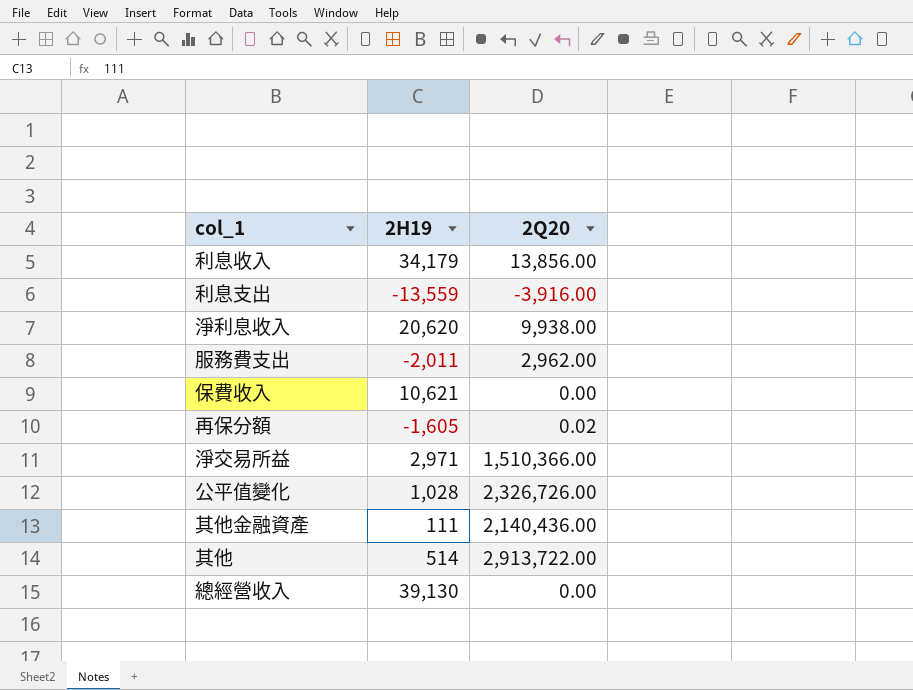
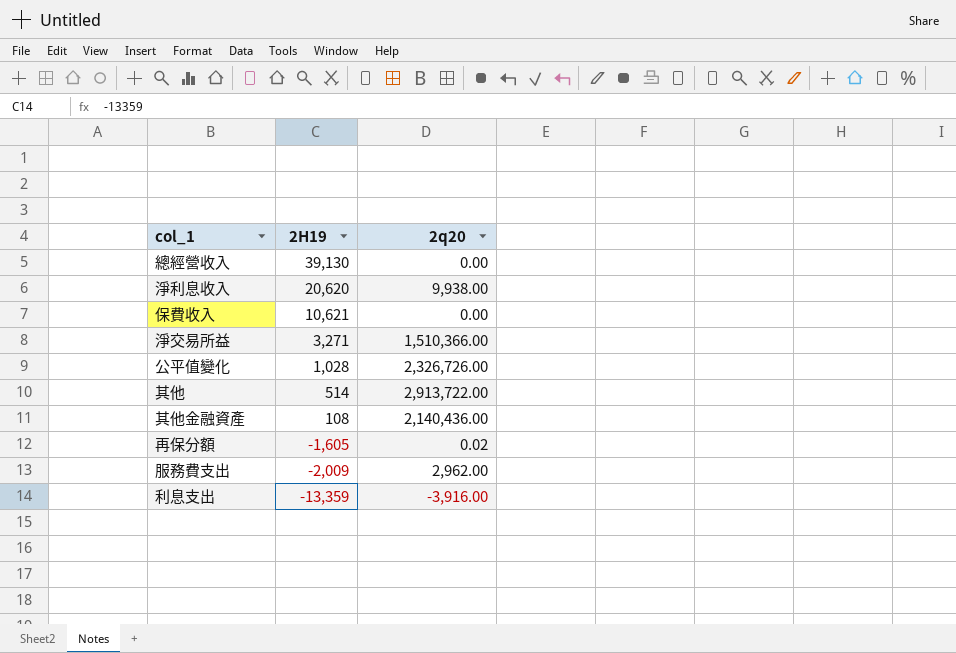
row order: none -> 2H19 descending
column name: 2Q20 -> 2q20
row 利息收入: 34,179 | 13,856.00 -> none
淨交易所益 | 2H19: 2,971 -> 3,271
其他金融資產 | 2H19: 111 -> 108
服務費支出 | 2H19: -2,011 -> -2,009
利息支出 | 2H19: -13,559 -> -13,359

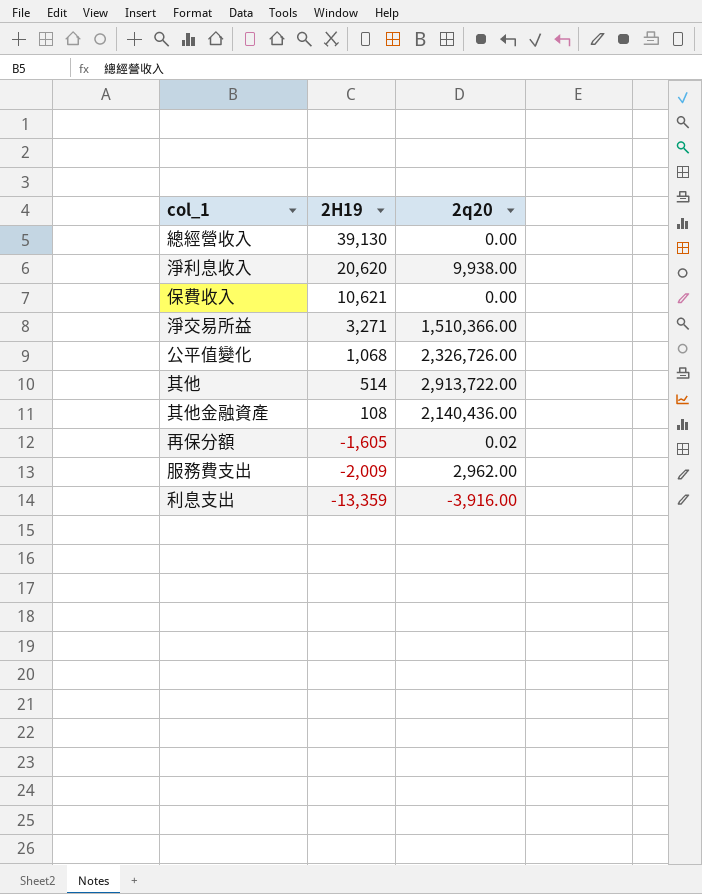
公平值變化 | 2H19: 1,028 -> 1,068

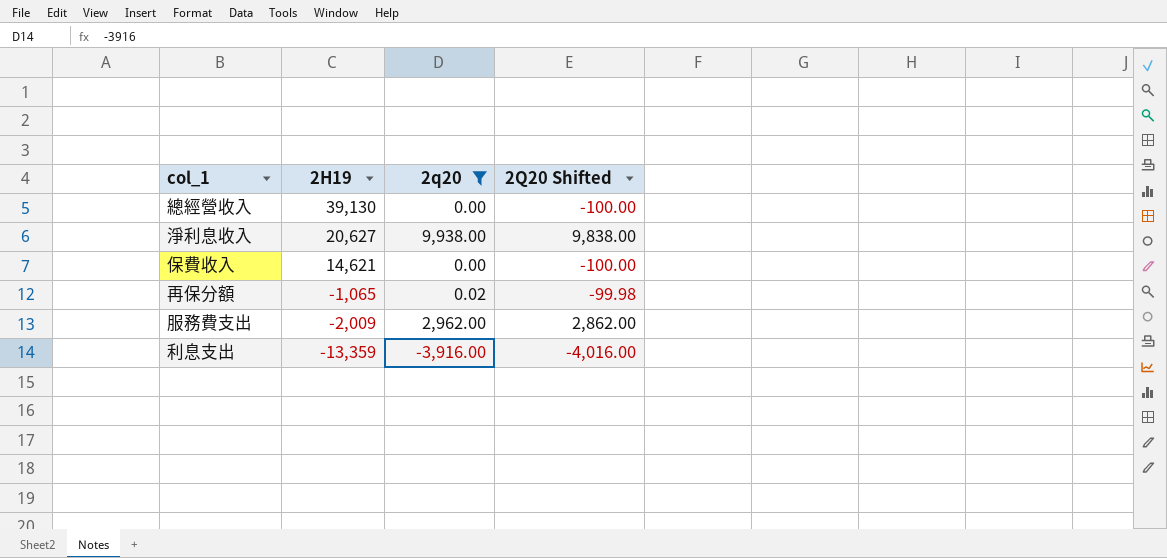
filter: none -> 2q20 <= 9,938.00
column 2Q20 Shifted | formula: none -> [2q20] - 100
淨利息收入 | 2H19: 20,620 -> 20,627
保費收入 | 2H19: 10,621 -> 14,621
再保分額 | 2H19: -1,605 -> -1,065

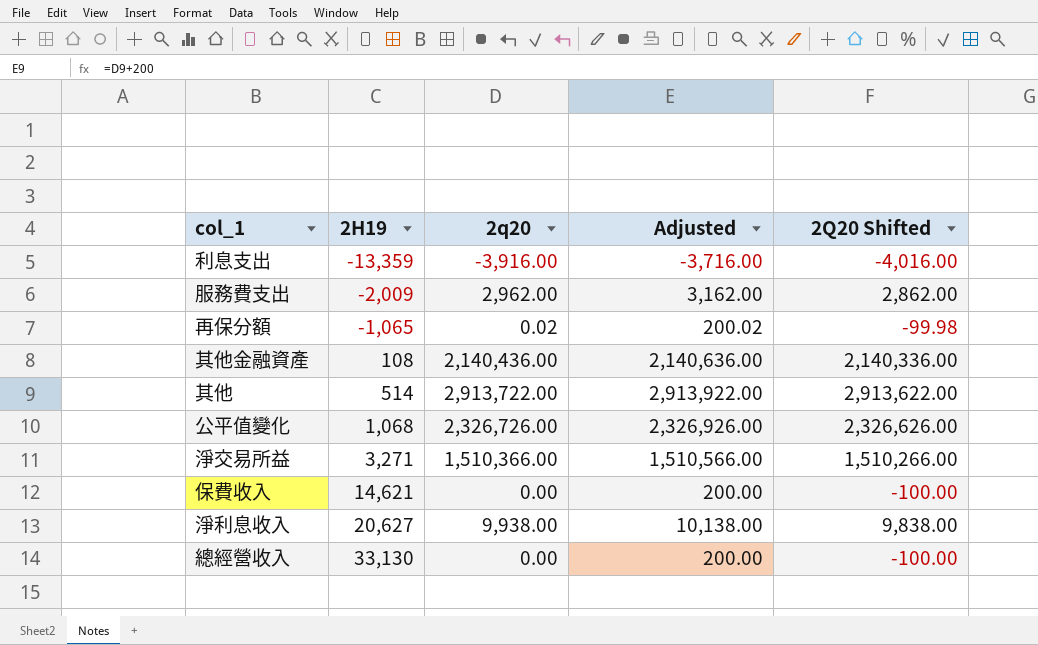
filter: 2q20 <= 9,938.00 -> none
row order: 2H19 descending -> 2H19 ascending
column Adjusted | formula: none -> [2q20] + 200
總經營收入 | 2H19: 39,130 -> 33,130

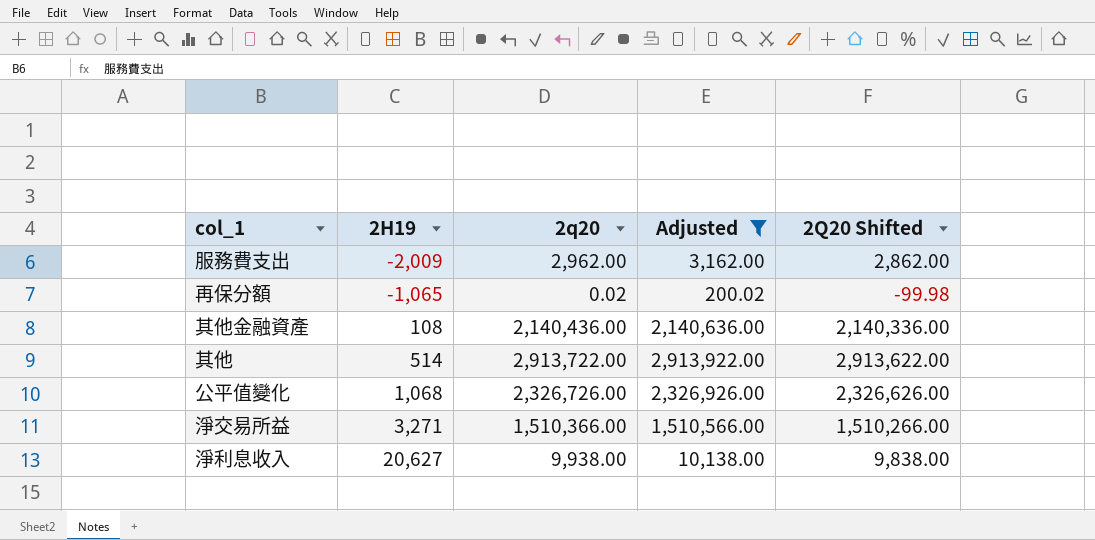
filter: none -> Adjusted >= 200.02

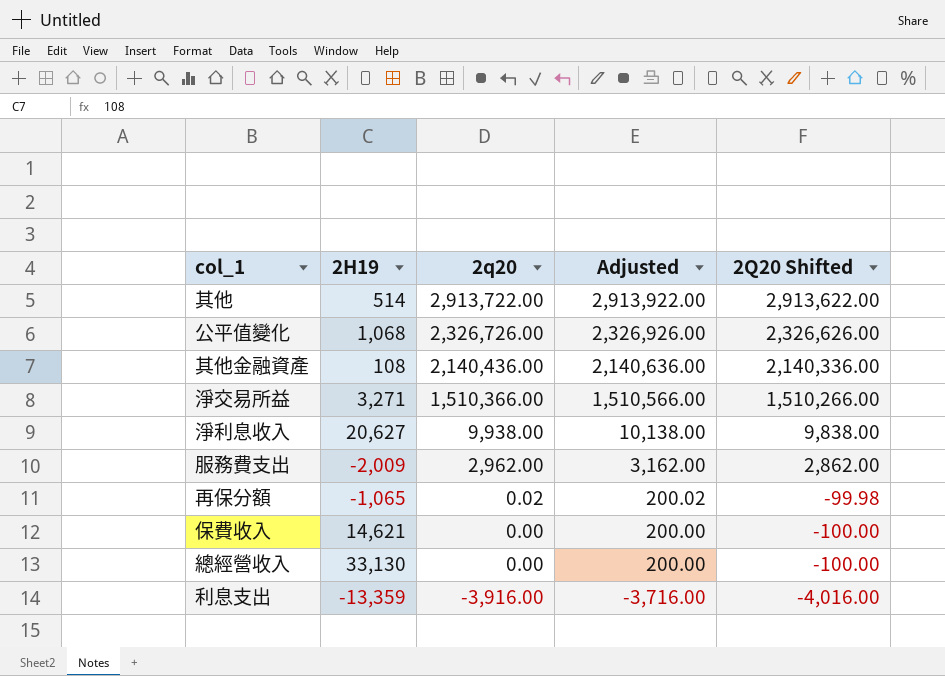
filter: Adjusted >= 200.02 -> none
row order: 2H19 ascending -> 2q20 descending

